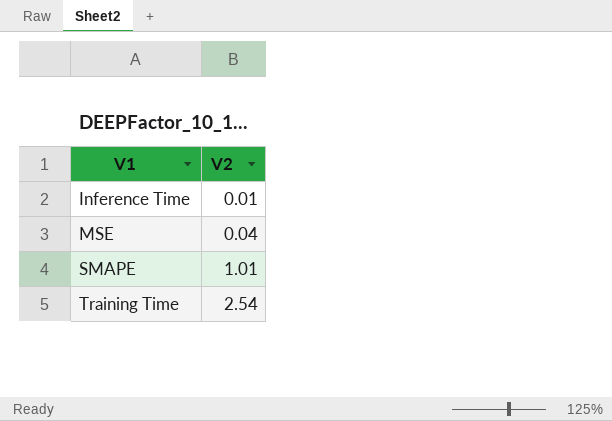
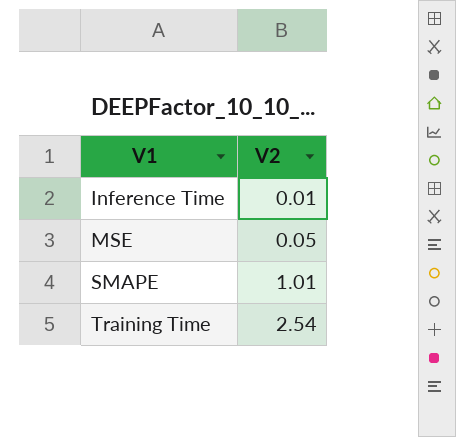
MSE | V2: 0.04 -> 0.05

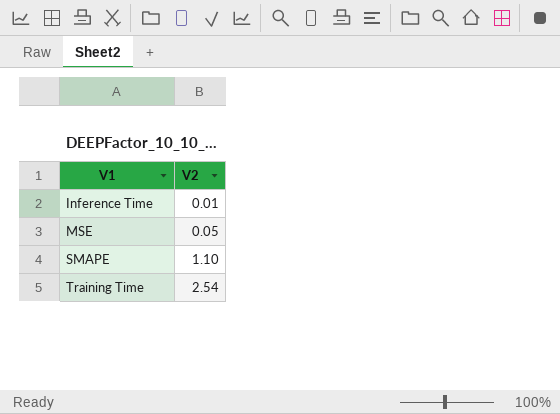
SMAPE | V2: 1.01 -> 1.10

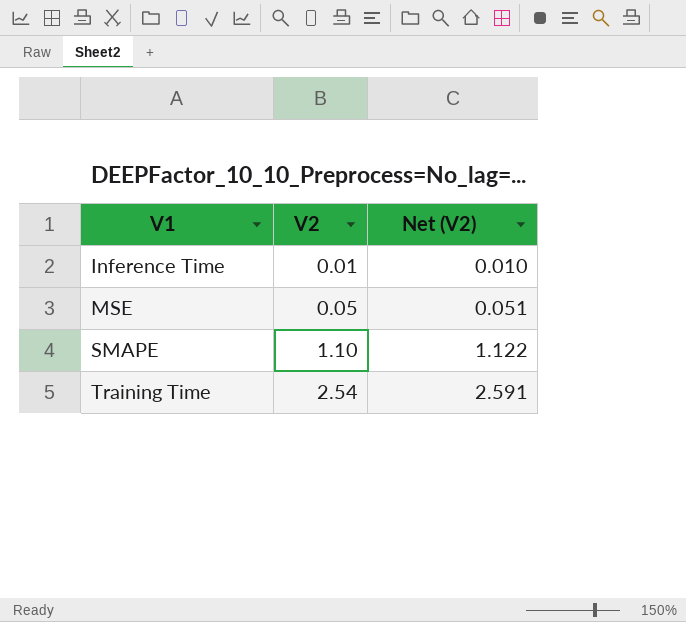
column Net (V2) | formula: none -> [V2] * 1.02

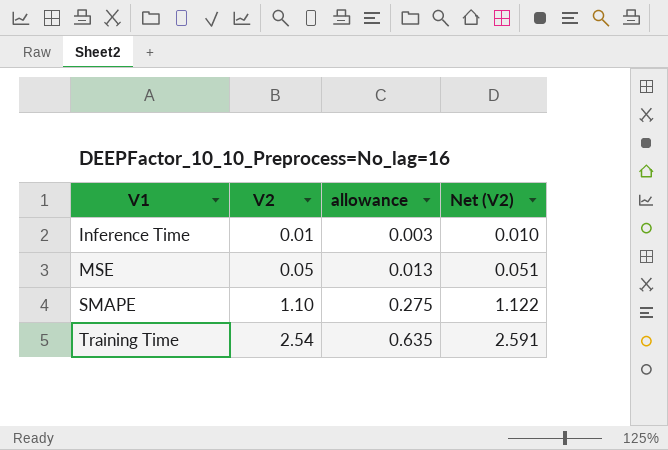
column allowance | formula: none -> [V2] * 0.25

